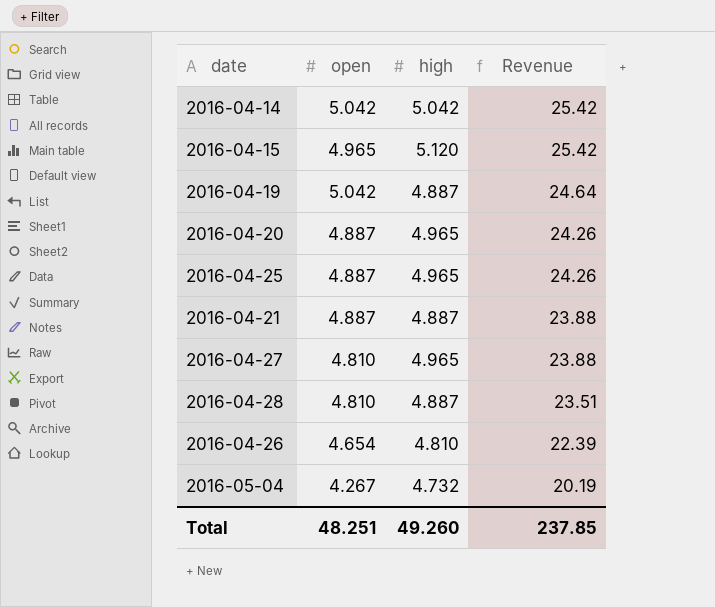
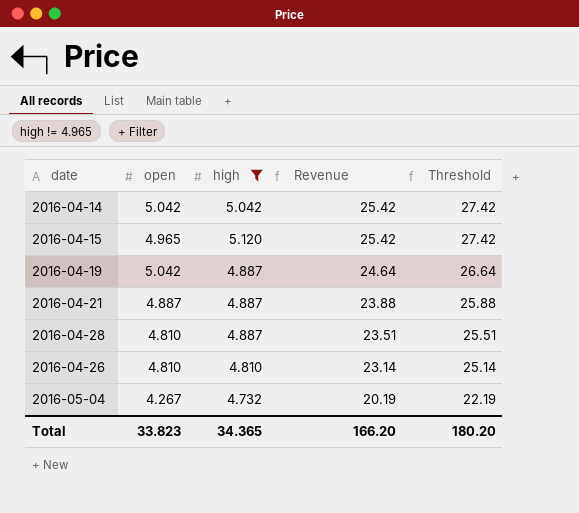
filter: none -> high != 4.965
column Threshold | formula: none -> [Revenue] + 2
2016-04-26 | open: 4.654 -> 4.810
2016-04-26 | Revenue: 22.39 -> 23.14
Total | open: 48.251 -> 33.823
Total | high: 49.260 -> 34.365
Total | Revenue: 237.85 -> 166.20

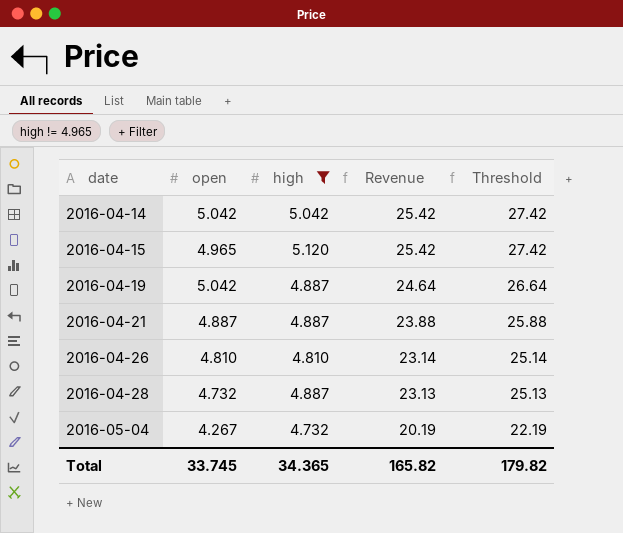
row order: Revenue descending -> date ascending
2016-04-28 | open: 4.810 -> 4.732
2016-04-28 | Revenue: 23.51 -> 23.13
2016-04-28 | Threshold: 25.51 -> 25.13
Total | open: 33.823 -> 33.745
Total | Revenue: 166.20 -> 165.82
Total | Threshold: 180.20 -> 179.82

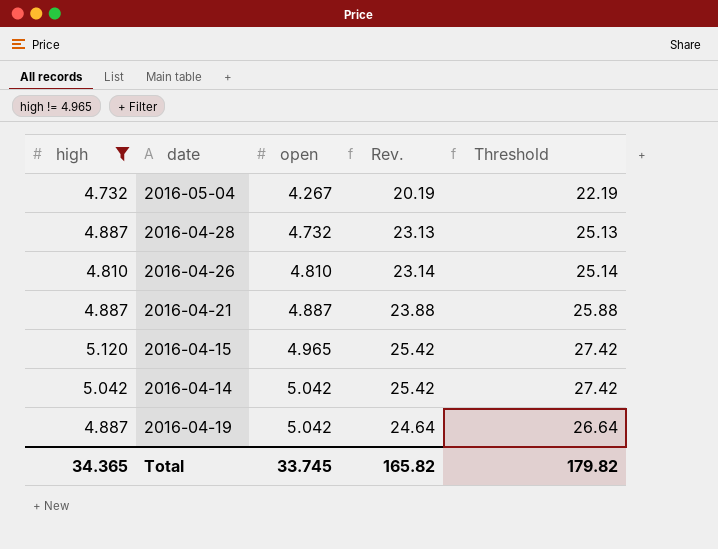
row order: date ascending -> open ascending
column high | position: 3 -> 1
column name: Revenue -> Rev.

